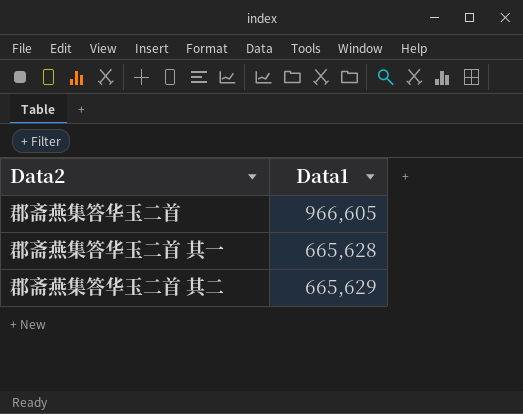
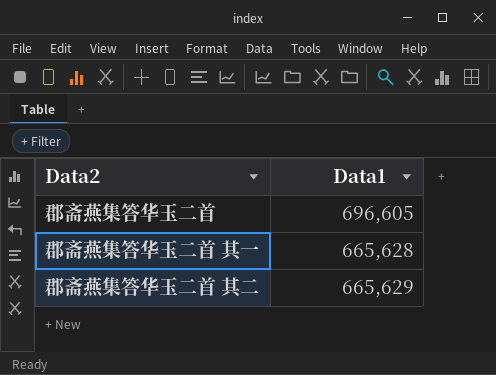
郡斋燕集答华玉二首 | Data1: 966,605 -> 696,605

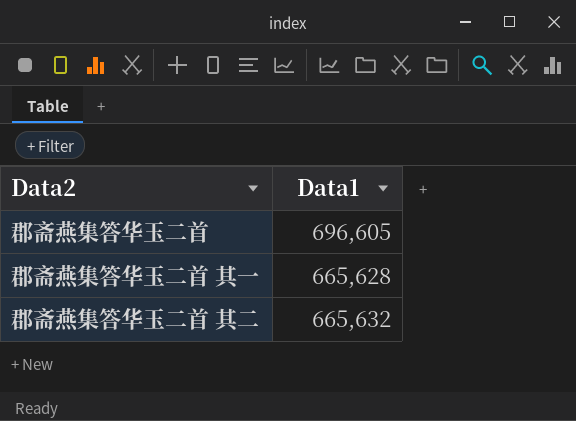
郡斋燕集答华玉二首 其二 | Data1: 665,629 -> 665,632

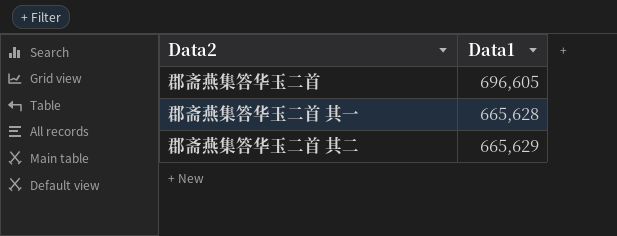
郡斋燕集答华玉二首 其二 | Data1: 665,632 -> 665,629

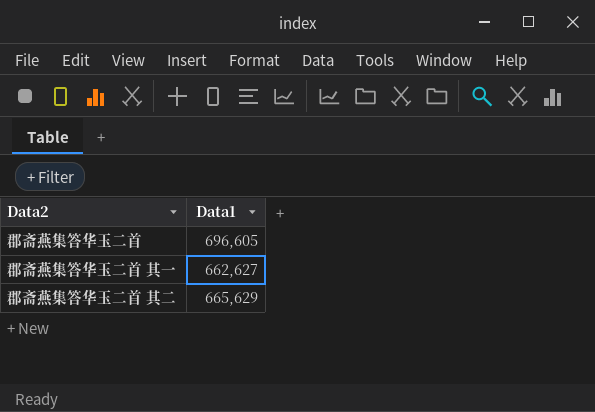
郡斋燕集答华玉二首 其一 | Data1: 665,628 -> 662,627

